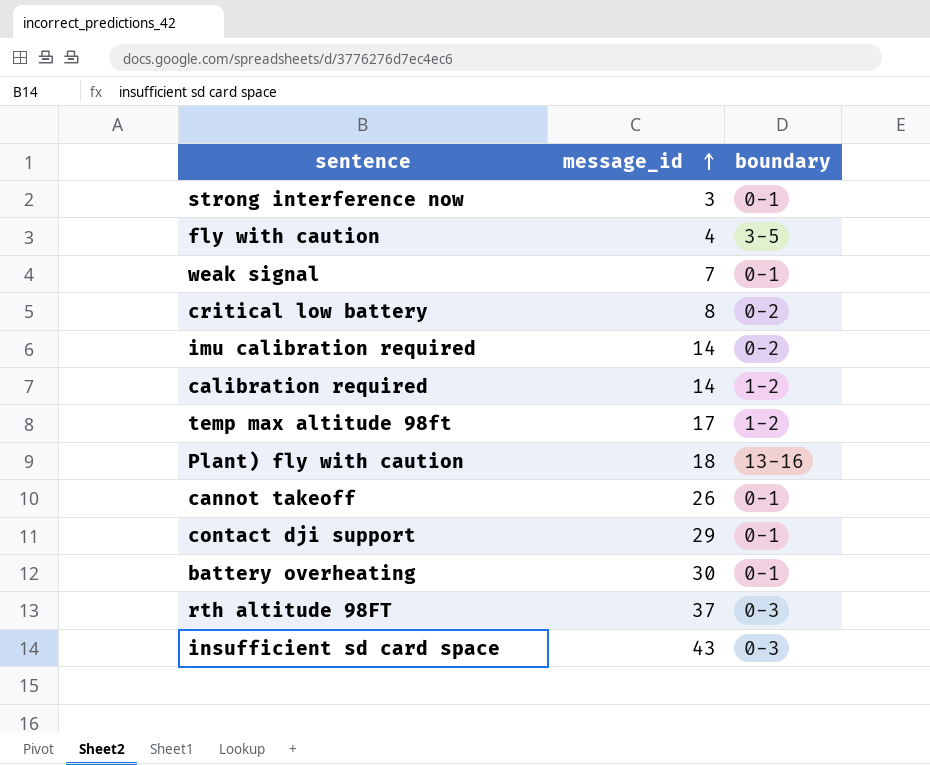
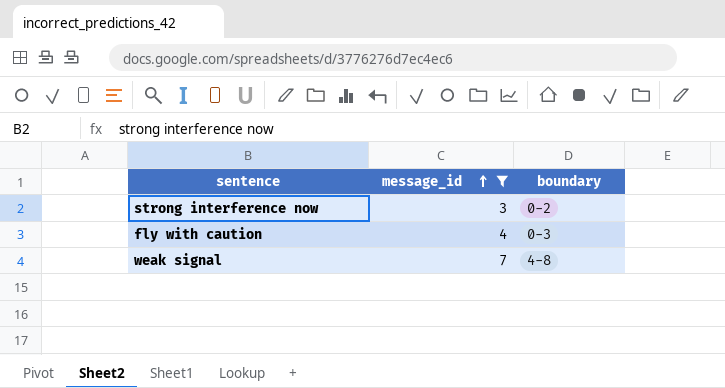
filter: none -> message_id <= 7
strong interference now | boundary: 0-1 -> 0-2
fly with caution | boundary: 3-5 -> 0-3
weak signal | boundary: 0-1 -> 4-8

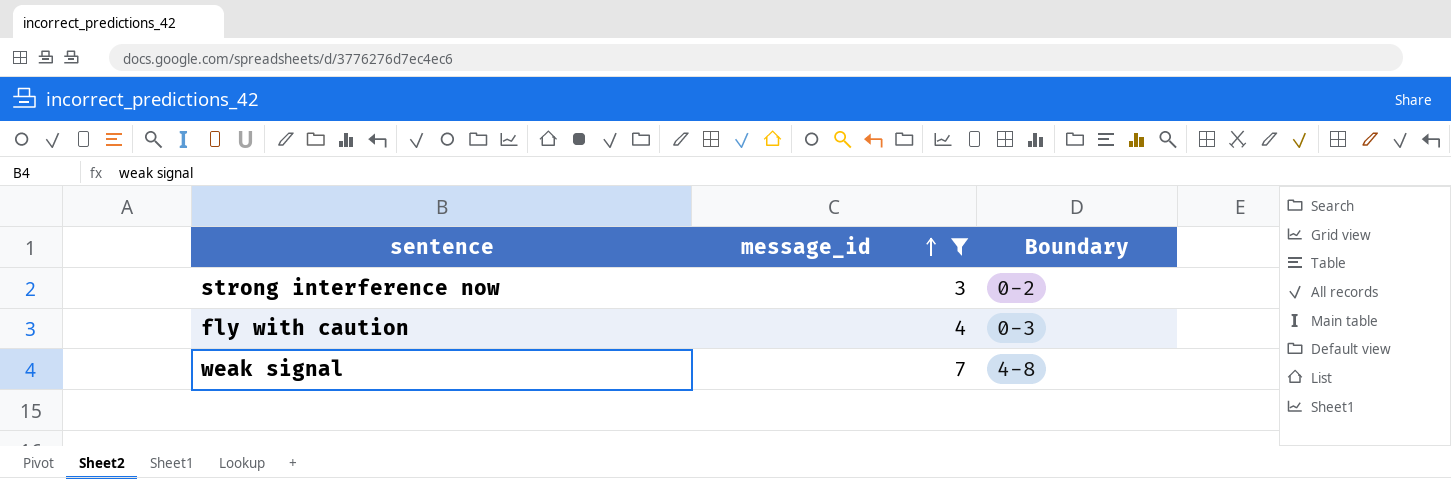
column name: boundary -> Boundary

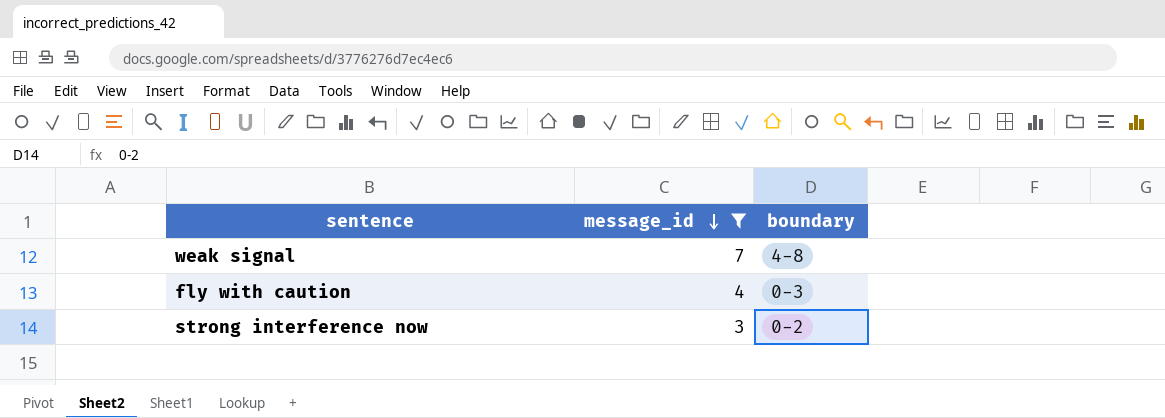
row order: message_id ascending -> message_id descending
column name: Boundary -> boundary

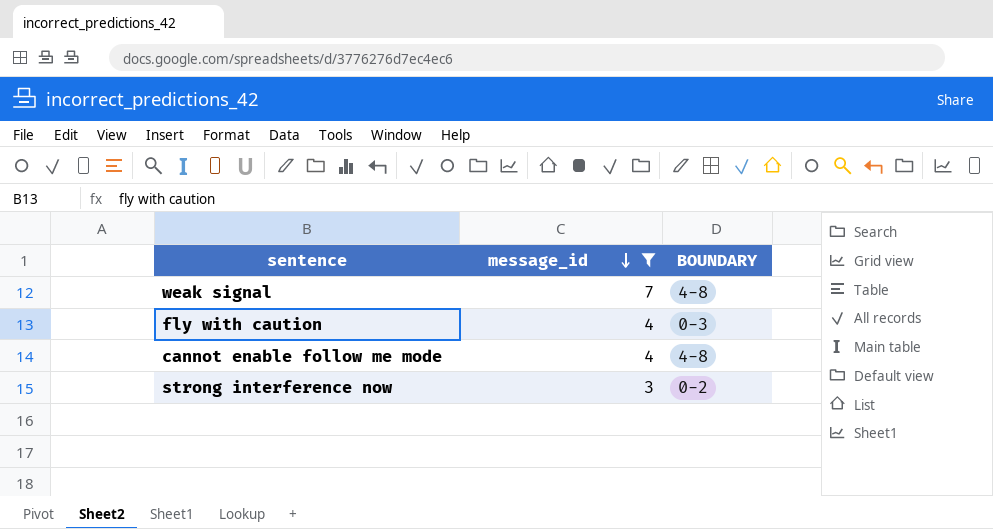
column name: boundary -> BOUNDARY
row cannot enable follow me mode: none -> 4 | 4-8

